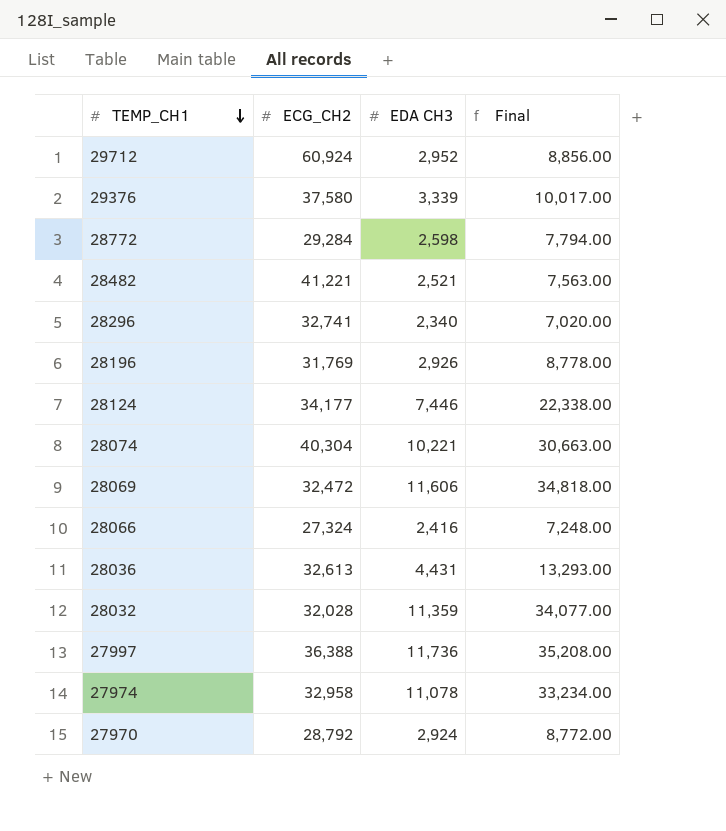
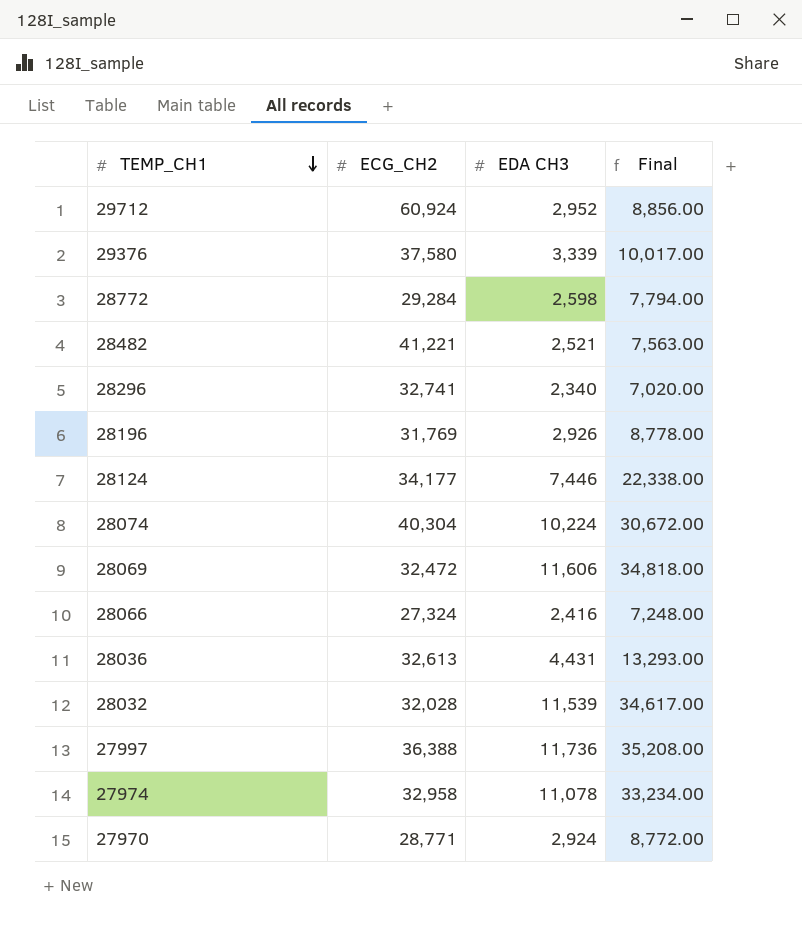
28074 | EDA CH3: 10,221 -> 10,224
28074 | Final: 30,663.00 -> 30,672.00
28032 | EDA CH3: 11,359 -> 11,539
28032 | Final: 34,077.00 -> 34,617.00
27970 | ECG_CH2: 28,792 -> 28,771

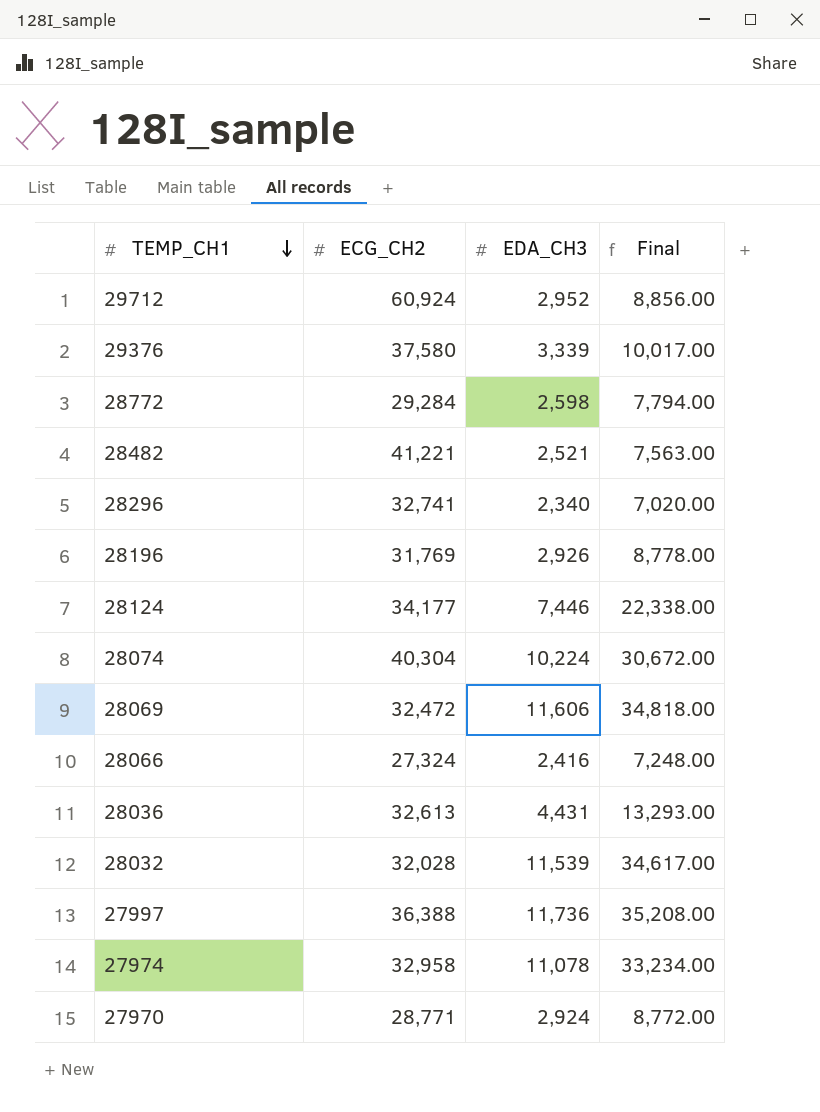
column name: EDA CH3 -> EDA_CH3

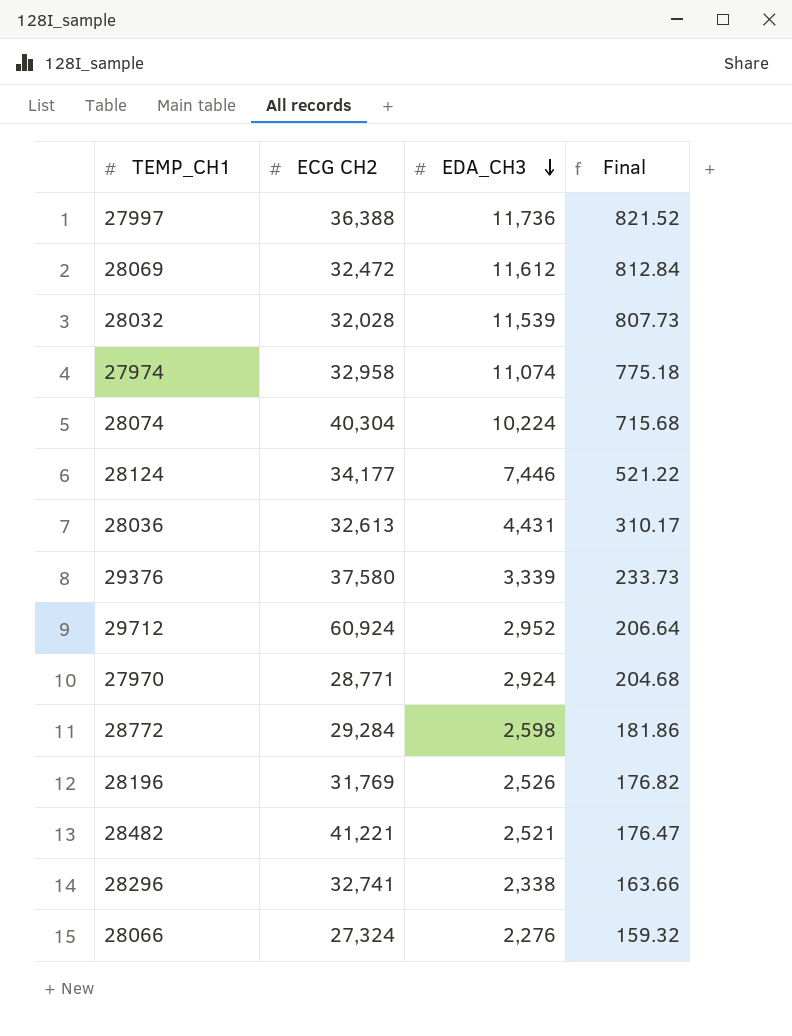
row order: TEMP_CH1 descending -> EDA_CH3 descending
column name: ECG_CH2 -> ECG CH2
column Final | formula: [EDA_CH3] * 3 -> [EDA_CH3] * 0.07
28069 | EDA_CH3: 11,606 -> 11,612
27974 | EDA_CH3: 11,078 -> 11,074
28196 | EDA_CH3: 2,926 -> 2,526
28296 | EDA_CH3: 2,340 -> 2,338
28066 | EDA_CH3: 2,416 -> 2,276

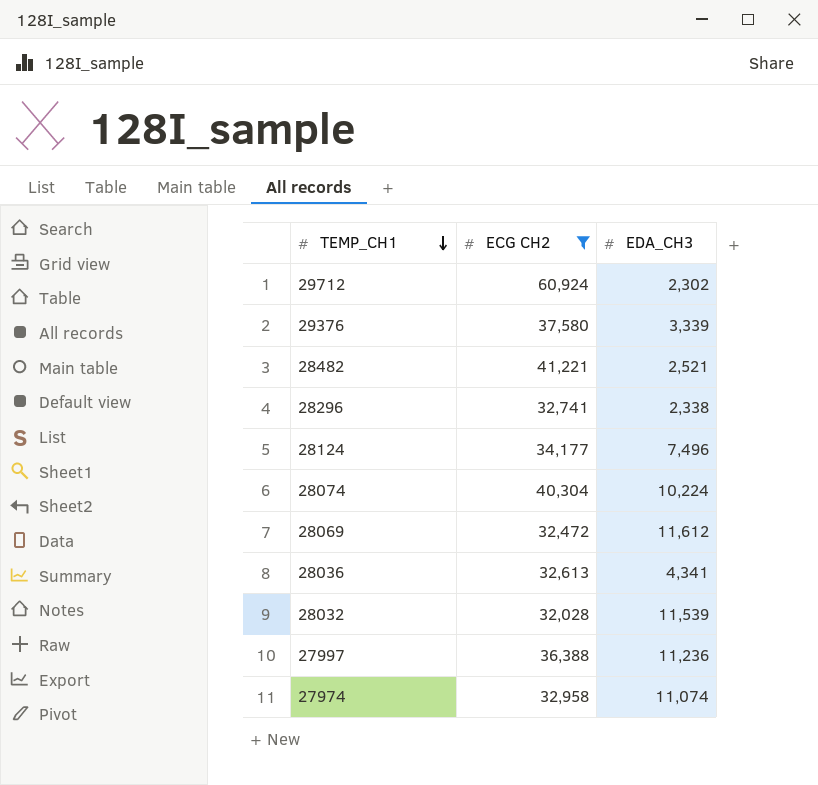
filter: none -> ECG CH2 >= 32,028
row order: EDA_CH3 descending -> TEMP_CH1 descending
column Final | formula: [EDA_CH3] * 0.07 -> none
29712 | EDA_CH3: 2,952 -> 2,302
28124 | EDA_CH3: 7,446 -> 7,496
28036 | EDA_CH3: 4,431 -> 4,341
27997 | EDA_CH3: 11,736 -> 11,236

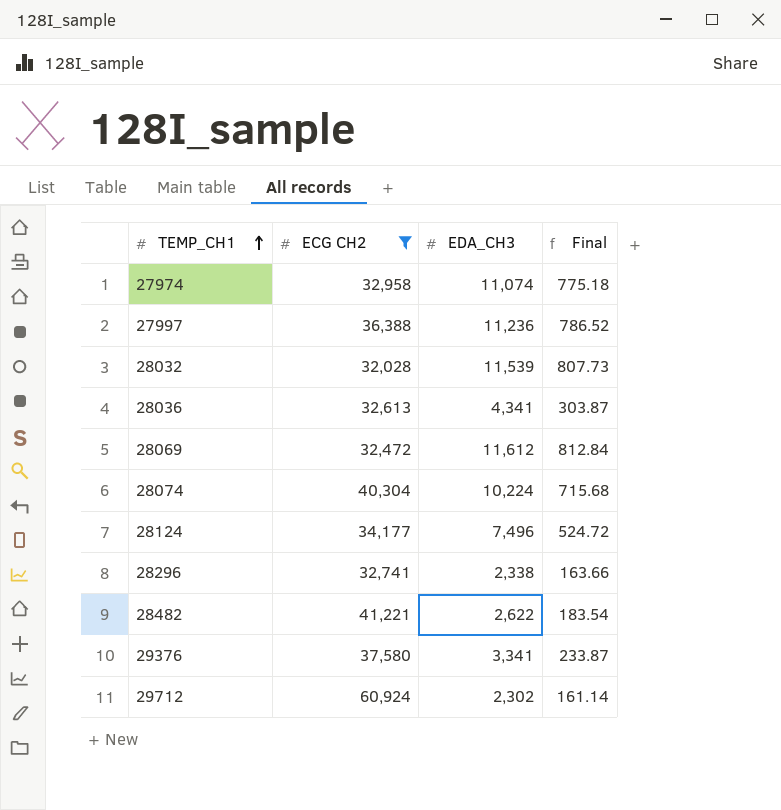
row order: TEMP_CH1 descending -> TEMP_CH1 ascending
column Final | formula: none -> [EDA_CH3] * 0.07
28482 | EDA_CH3: 2,521 -> 2,622
29376 | EDA_CH3: 3,339 -> 3,341

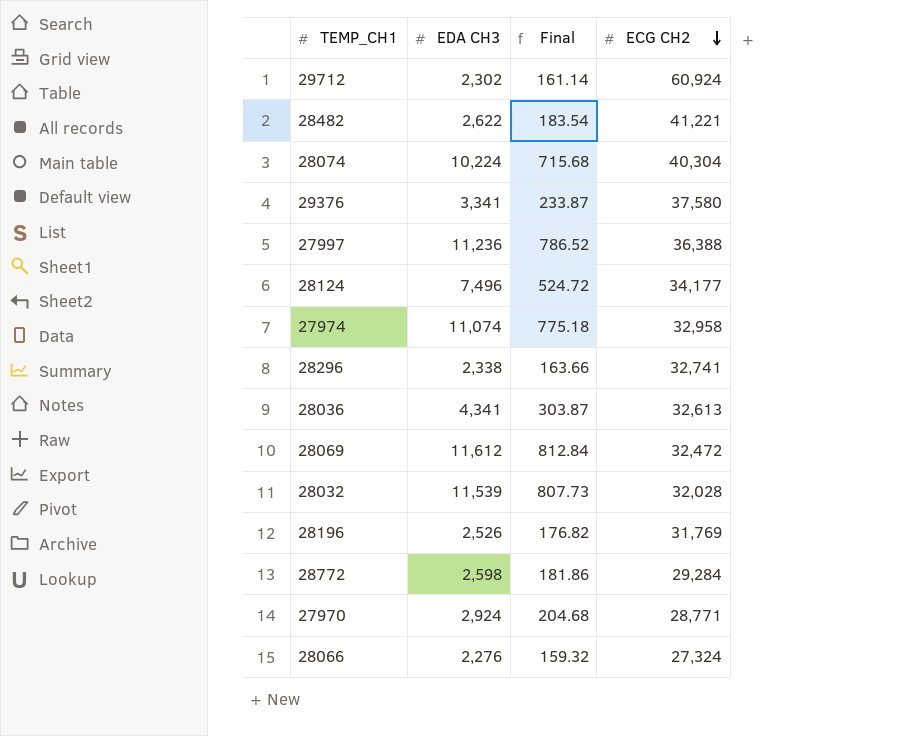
filter: ECG CH2 >= 32,028 -> none
row order: TEMP_CH1 ascending -> ECG CH2 descending
column name: EDA_CH3 -> EDA CH3
column ECG CH2 | position: 2 -> 4

